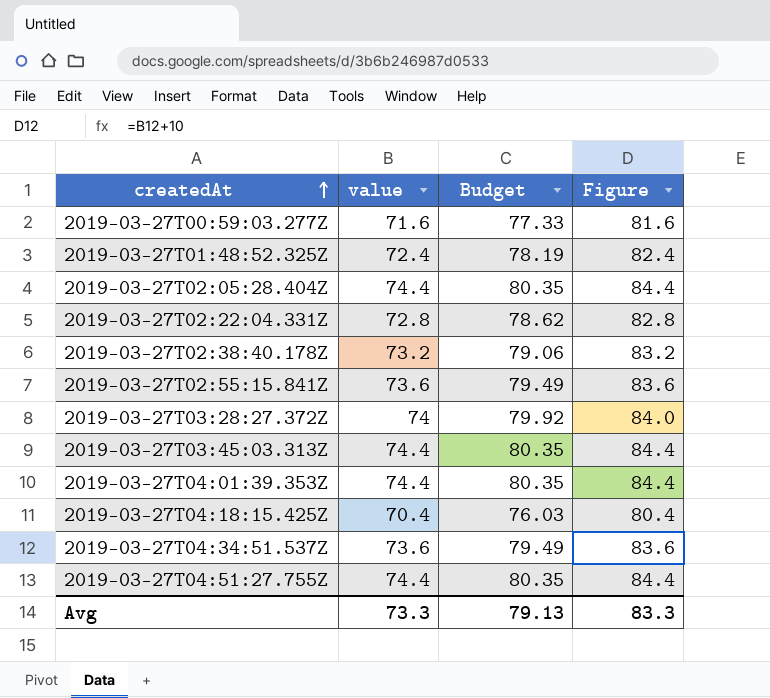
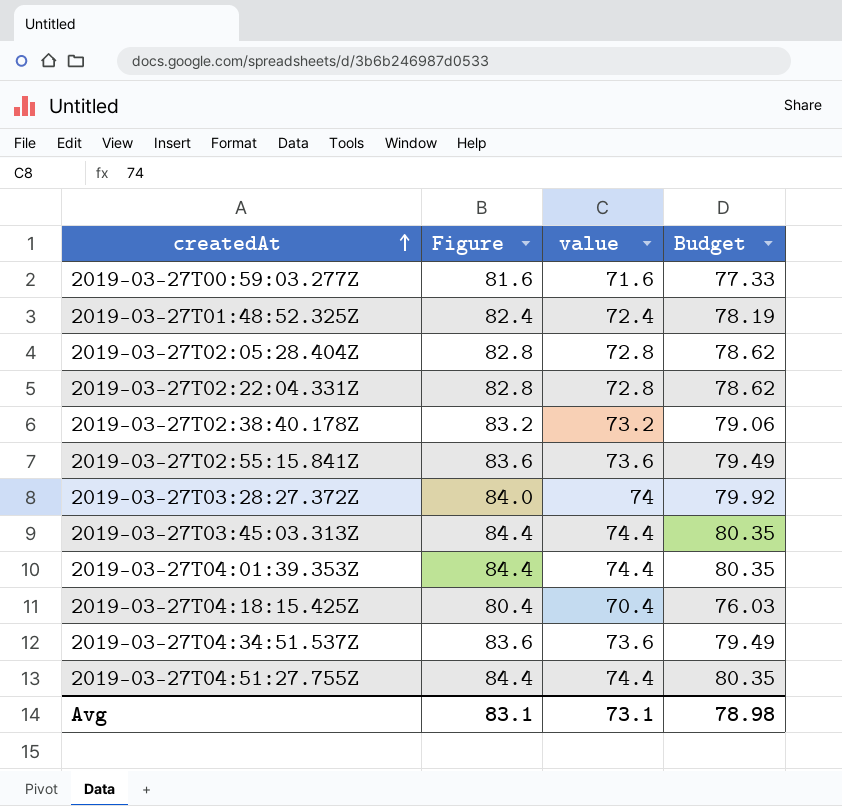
column Figure | position: 4 -> 2
2019-03-27T02:05:28.404Z | Figure: 84.4 -> 82.8
2019-03-27T02:05:28.404Z | value: 74.4 -> 72.8
2019-03-27T02:05:28.404Z | Budget: 80.35 -> 78.62
Avg | Figure: 83.3 -> 83.1
Avg | value: 73.3 -> 73.1
Avg | Budget: 79.13 -> 78.98

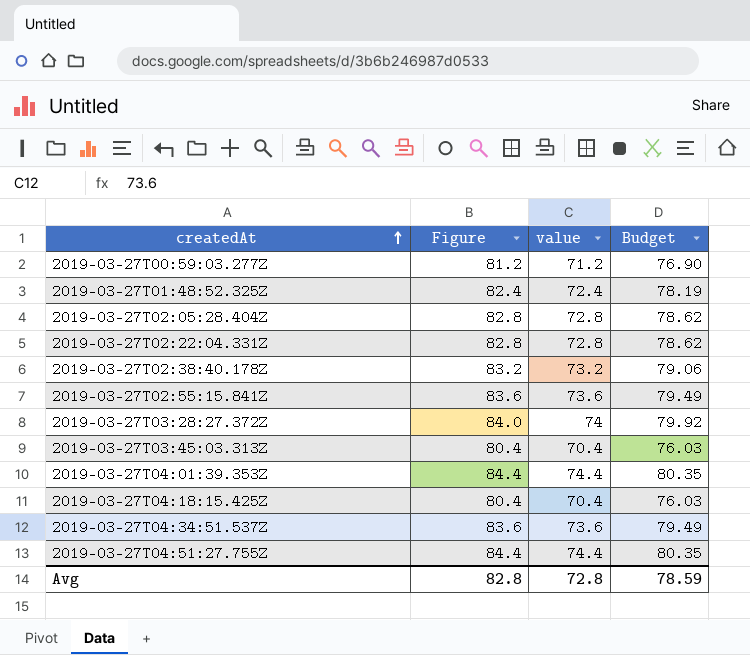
2019-03-27T00:59:03.277Z | Figure: 81.6 -> 81.2
2019-03-27T00:59:03.277Z | value: 71.6 -> 71.2
2019-03-27T00:59:03.277Z | Budget: 77.33 -> 76.90
2019-03-27T03:45:03.313Z | Figure: 84.4 -> 80.4
2019-03-27T03:45:03.313Z | value: 74.4 -> 70.4
2019-03-27T03:45:03.313Z | Budget: 80.35 -> 76.03
Avg | Figure: 83.1 -> 82.8
Avg | value: 73.1 -> 72.8
Avg | Budget: 78.98 -> 78.59

